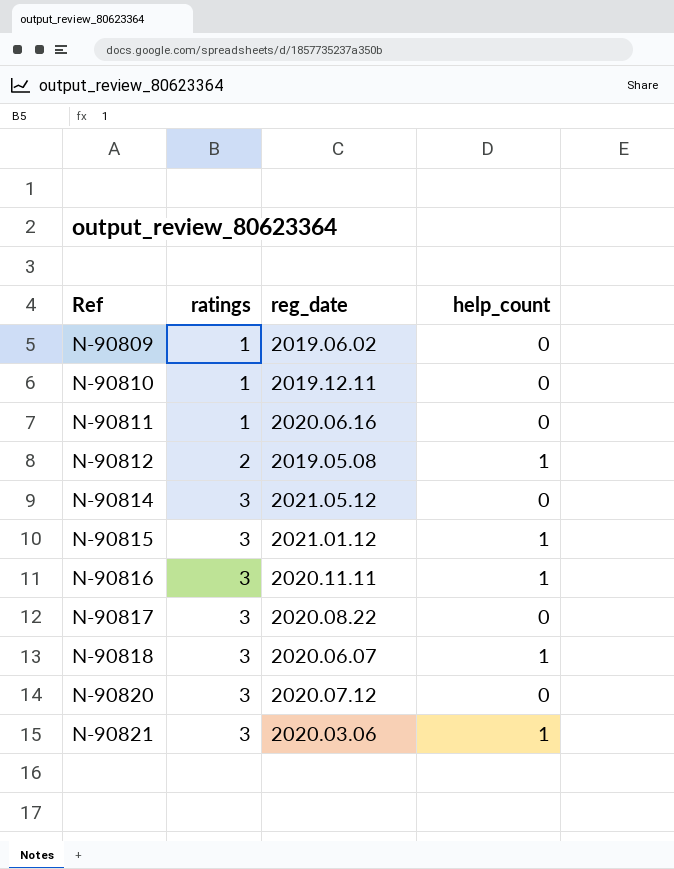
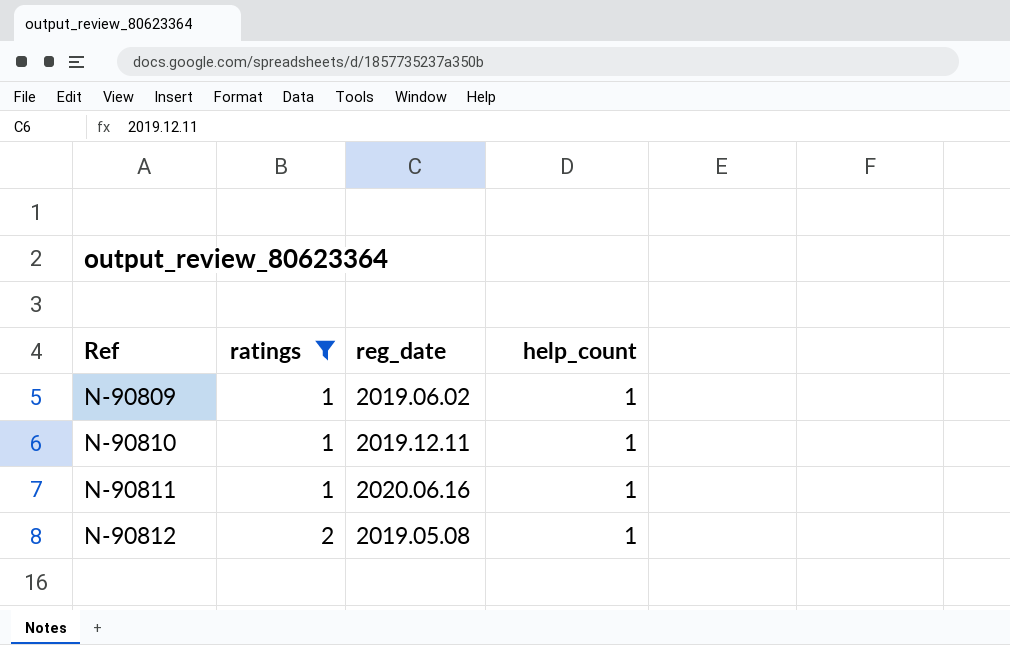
filter: none -> ratings != 3
N-90809 | help_count: 0 -> 1
N-90810 | help_count: 0 -> 1
N-90811 | help_count: 0 -> 1

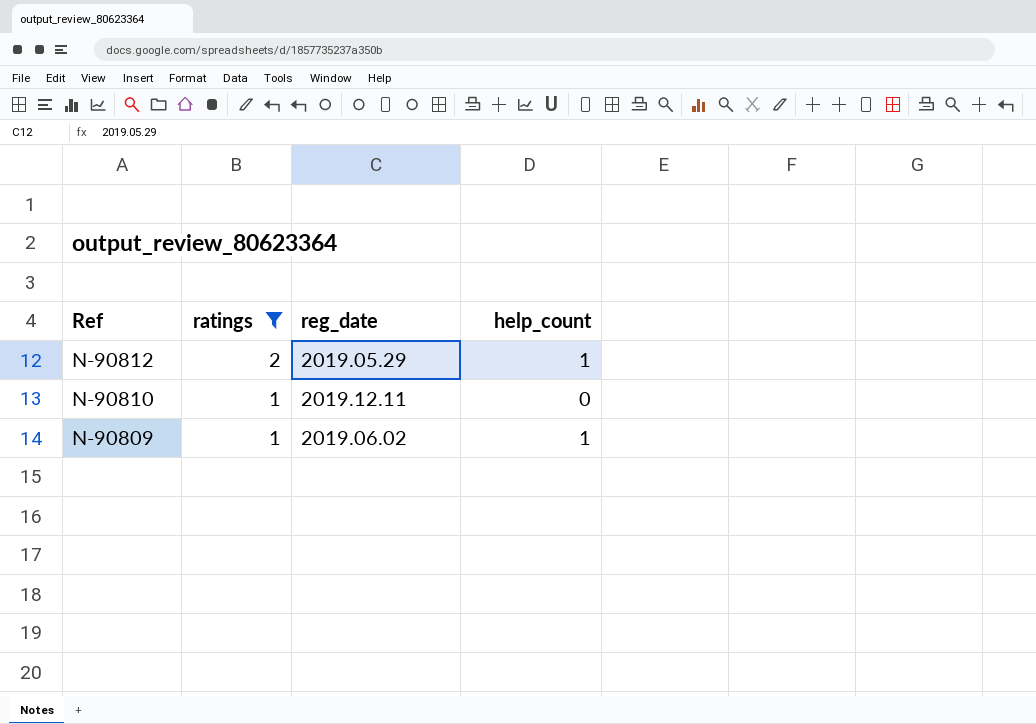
row order: Ref ascending -> Ref descending
row N-90811: 1 | 2020.06.16 | 1 -> none
N-90812 | reg_date: 2019.05.08 -> 2019.05.29
N-90810 | help_count: 1 -> 0

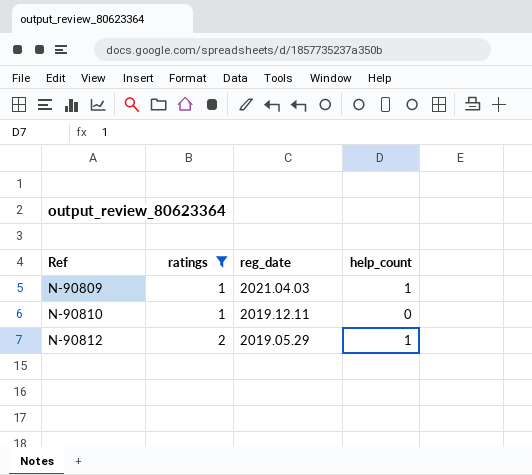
row order: Ref descending -> Ref ascending
N-90809 | reg_date: 2019.06.02 -> 2021.04.03

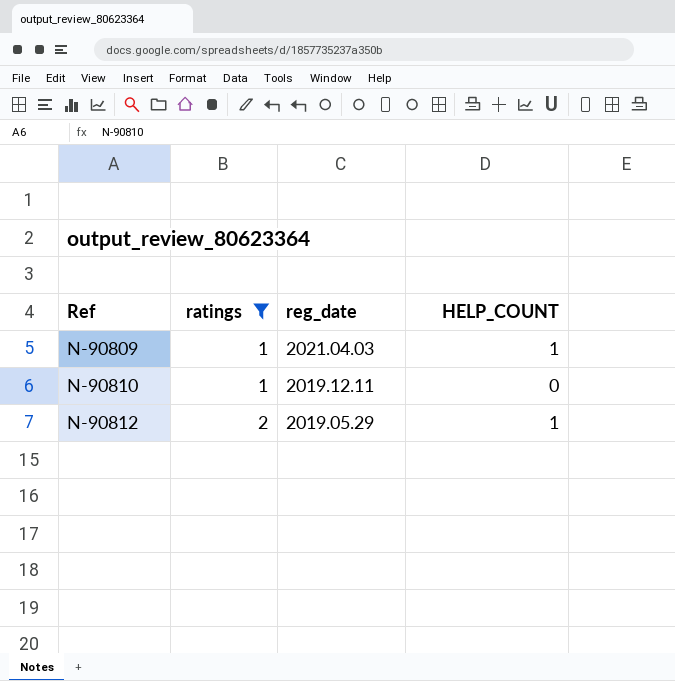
column name: help_count -> HELP_COUNT

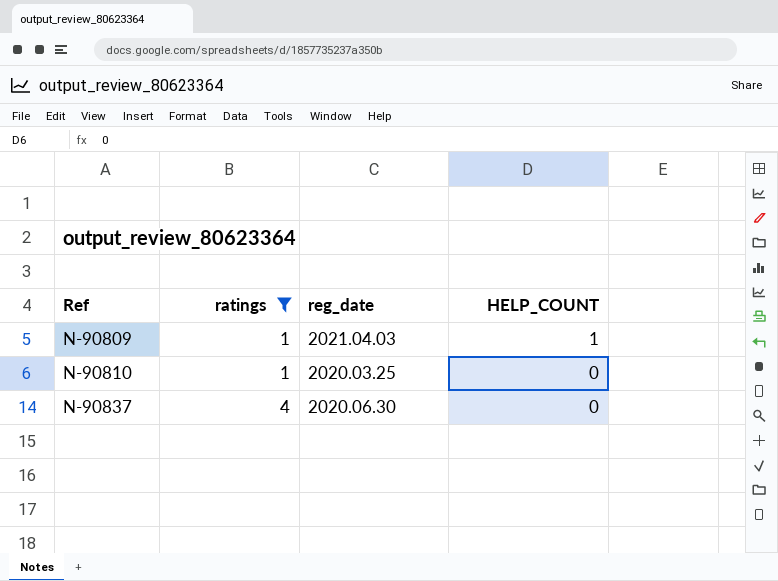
row N-90812: 2 | 2019.05.29 | 1 -> none
N-90810 | reg_date: 2019.12.11 -> 2020.03.25
row N-90837: none -> 4 | 2020.06.30 | 0

